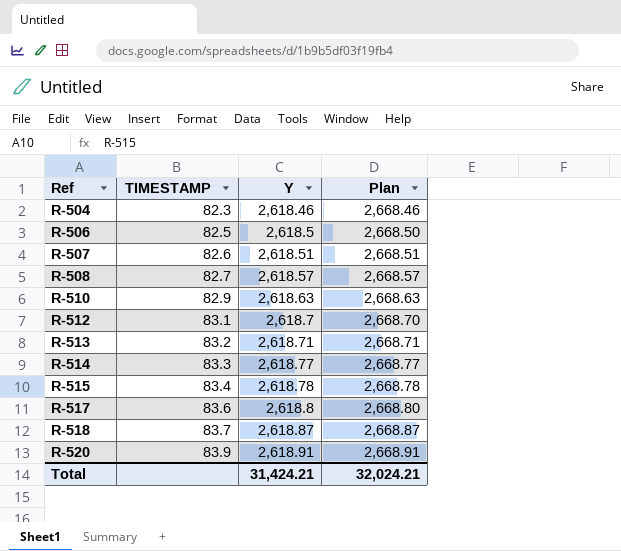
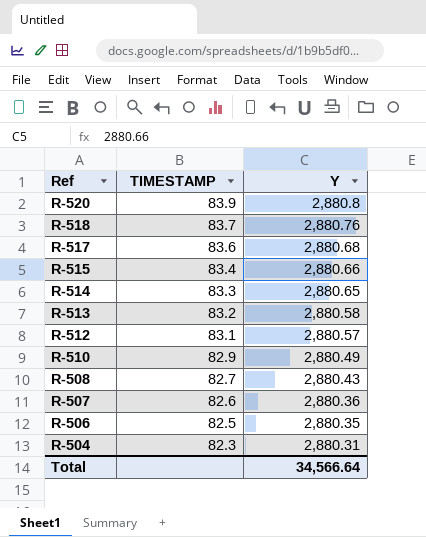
row order: Ref ascending -> Ref descending
column Plan | formula: [Y] + 50 -> none
R-520 | Y: 2,618.91 -> 2,880.8
R-518 | Y: 2,618.87 -> 2,880.76
R-517 | Y: 2,618.8 -> 2,880.68
R-515 | Y: 2,618.78 -> 2,880.66
R-514 | Y: 2,618.77 -> 2,880.65
R-513 | Y: 2,618.71 -> 2,880.58
R-512 | Y: 2,618.7 -> 2,880.57
R-510 | Y: 2,618.63 -> 2,880.49
R-508 | Y: 2,618.57 -> 2,880.43
R-507 | Y: 2,618.51 -> 2,880.36
R-506 | Y: 2,618.5 -> 2,880.35
R-504 | Y: 2,618.46 -> 2,880.31
Total | Y: 31,424.21 -> 34,566.64

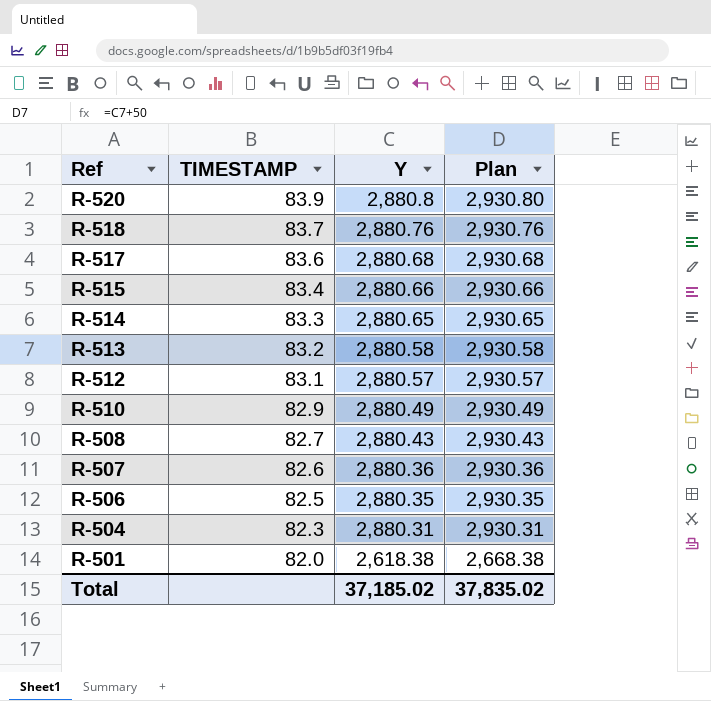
column Plan | formula: none -> [Y] + 50
row R-501: none -> 82.0 | 2,618.38 | 2,668.38
Total | Y: 34,566.64 -> 37,185.02

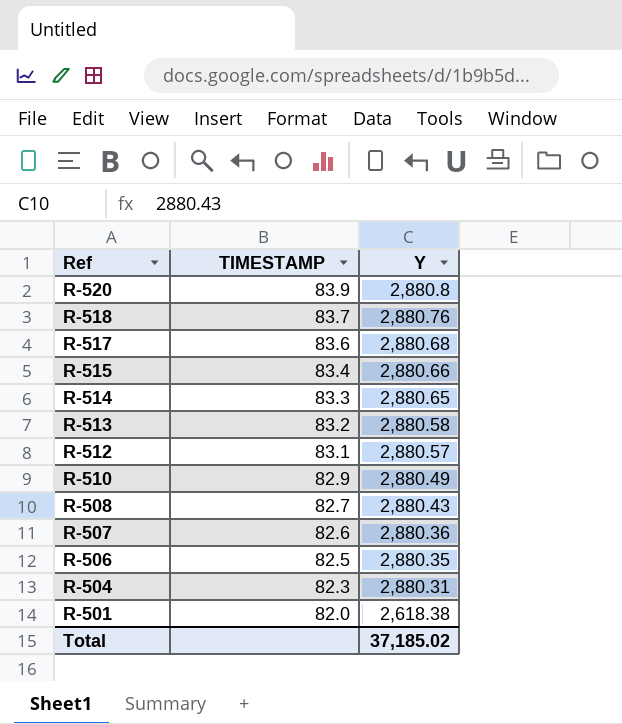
column Plan | formula: [Y] + 50 -> none

